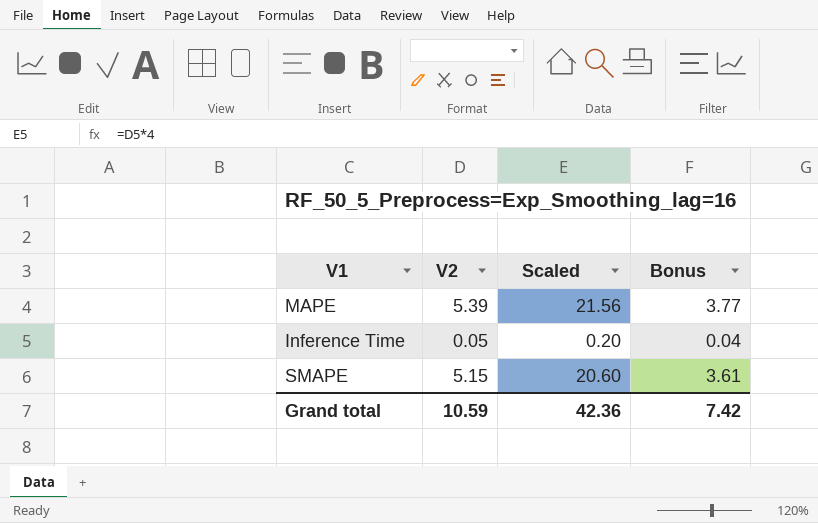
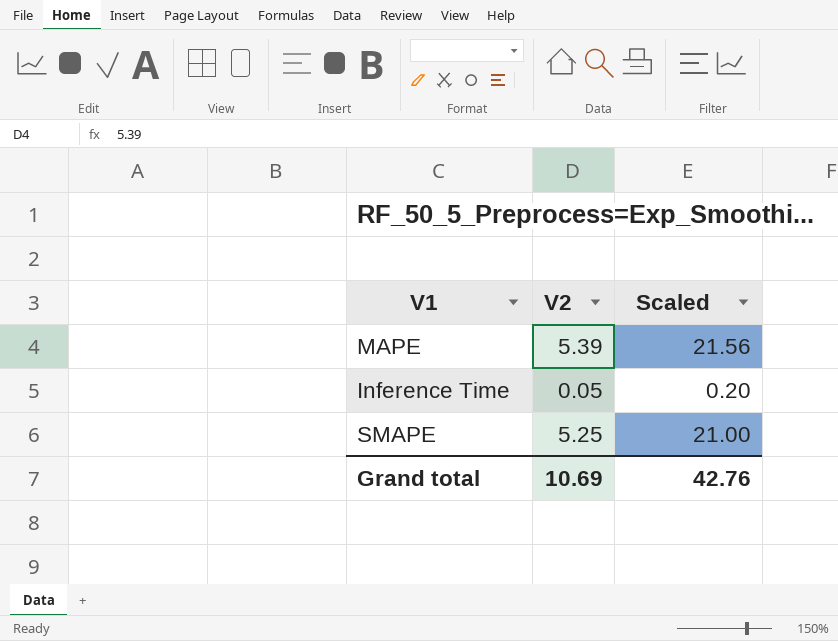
column Bonus | formula: [V2] * 0.7 -> none
SMAPE | V2: 5.15 -> 5.25
SMAPE | Scaled: 20.60 -> 21.00
Grand total | V2: 10.59 -> 10.69
Grand total | Scaled: 42.36 -> 42.76

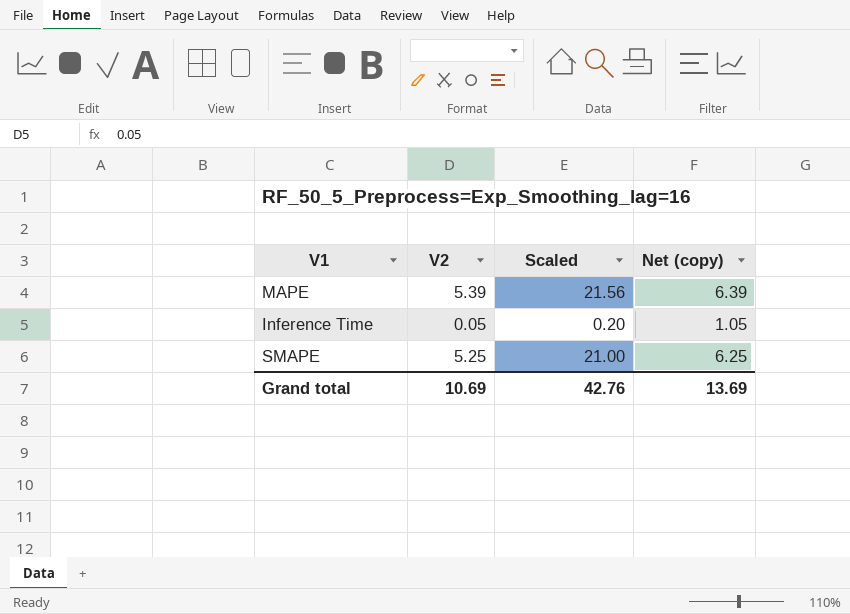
column Net (copy) | formula: none -> [V2] + 1

